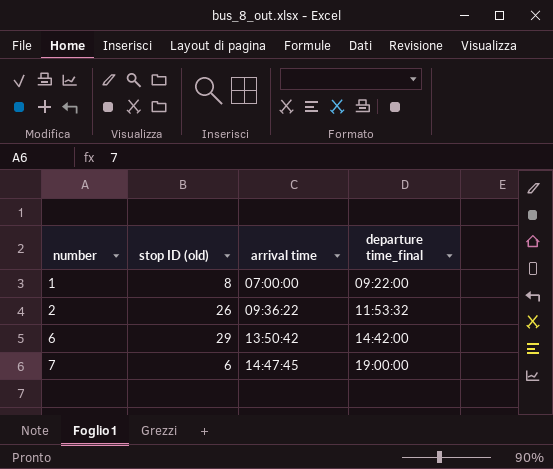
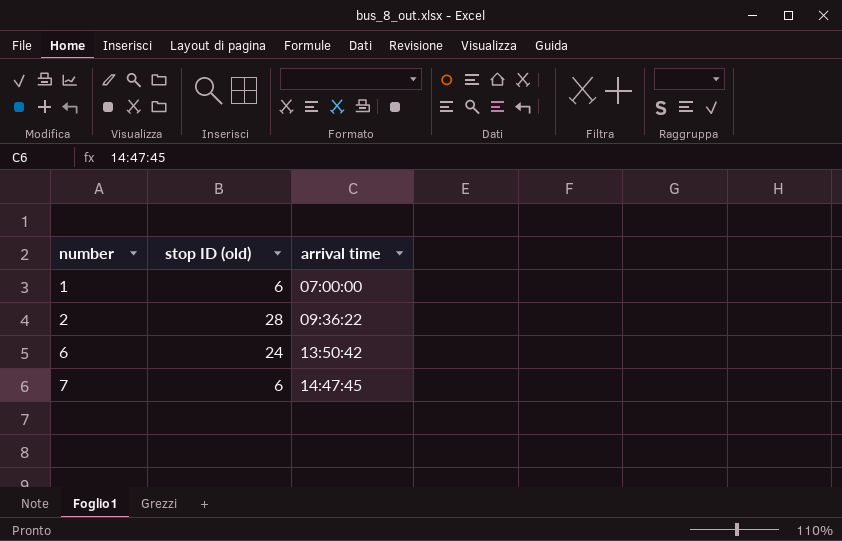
column departure time_final | position: 4 -> none
1 | stop ID (old): 8 -> 6
2 | stop ID (old): 26 -> 28
6 | stop ID (old): 29 -> 24

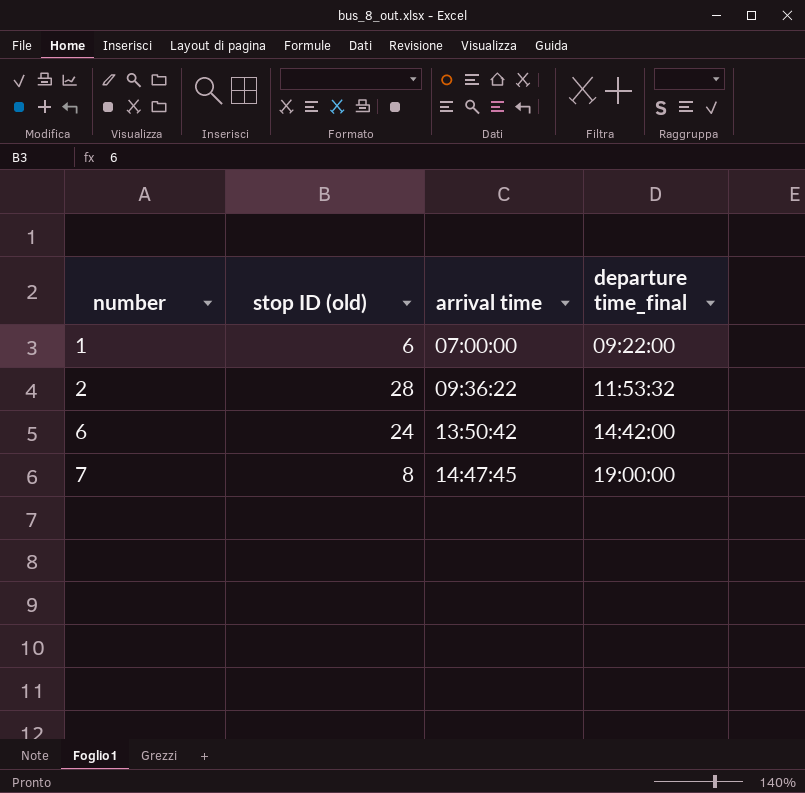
column departure time_final | position: none -> 4
7 | stop ID (old): 6 -> 8

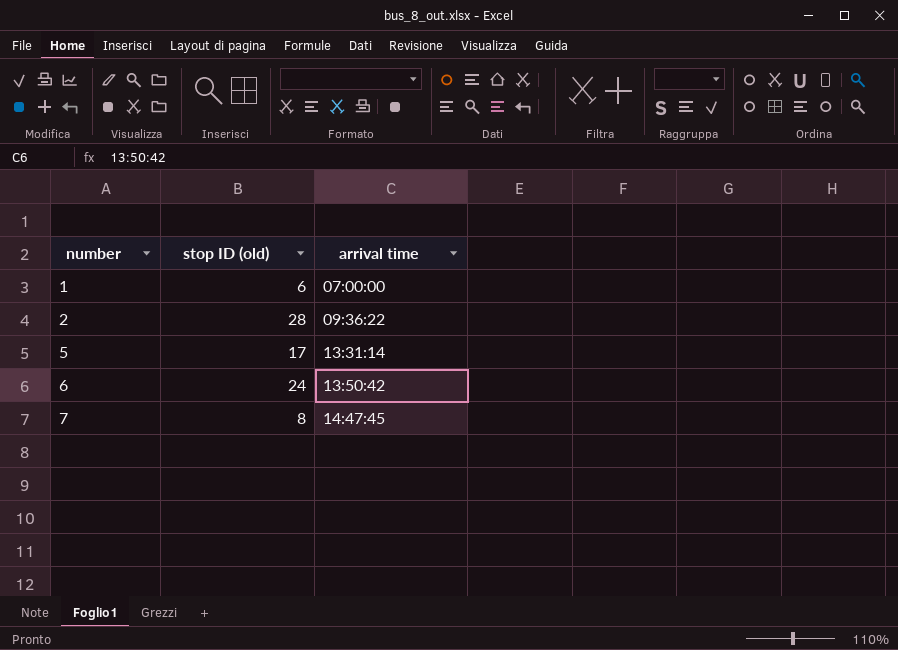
column departure time_final | position: 4 -> none
row 5: none -> 17 | 13:31:14

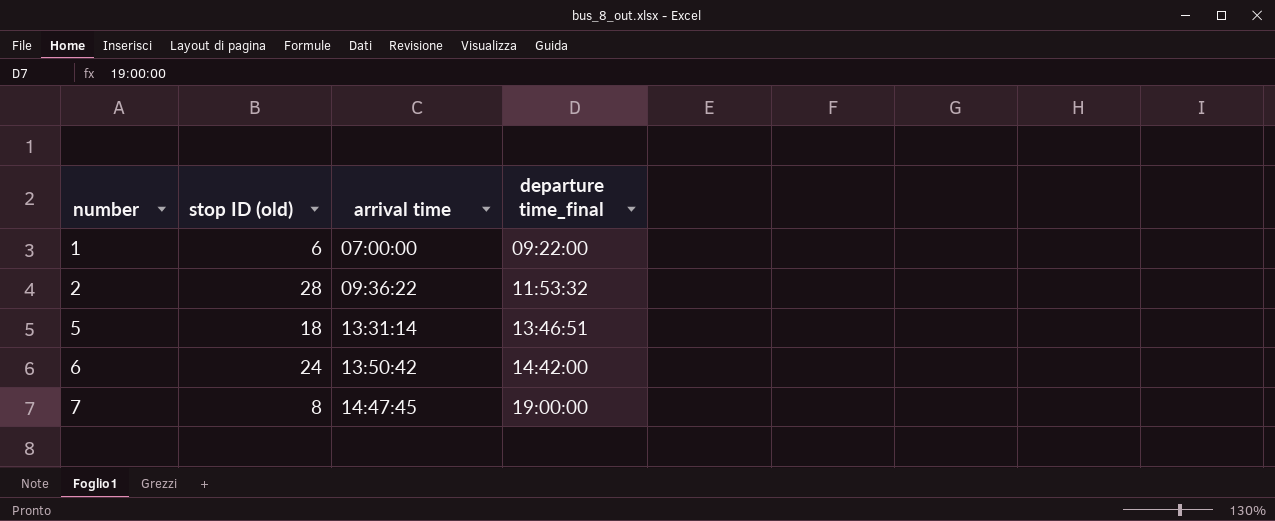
column departure time_final | position: none -> 4
5 | stop ID (old): 17 -> 18

